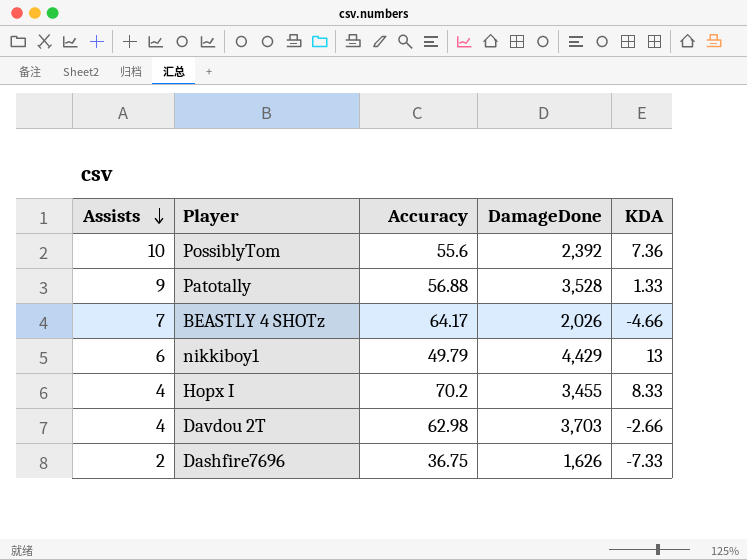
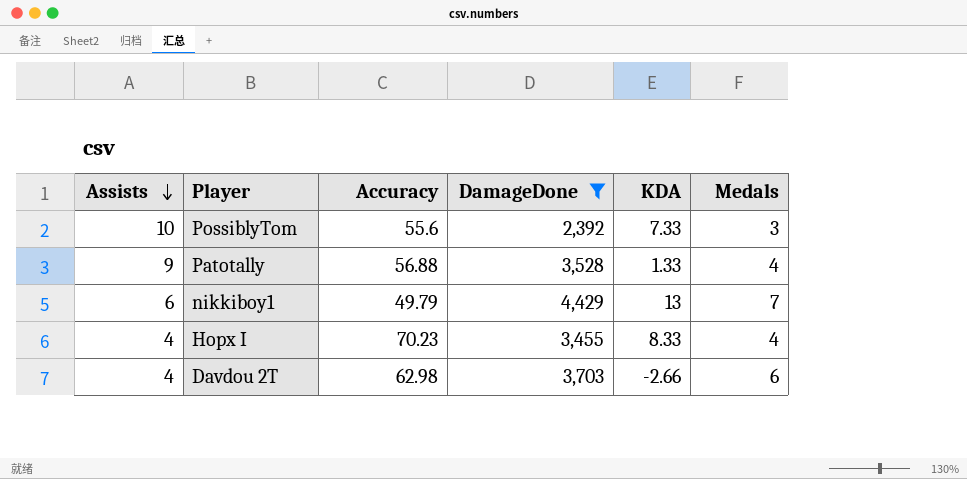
filter: none -> DamageDone >= 2,392
column Medals | position: none -> 6
PossiblyTom | KDA: 7.36 -> 7.33
Hopx I | Accuracy: 70.2 -> 70.23

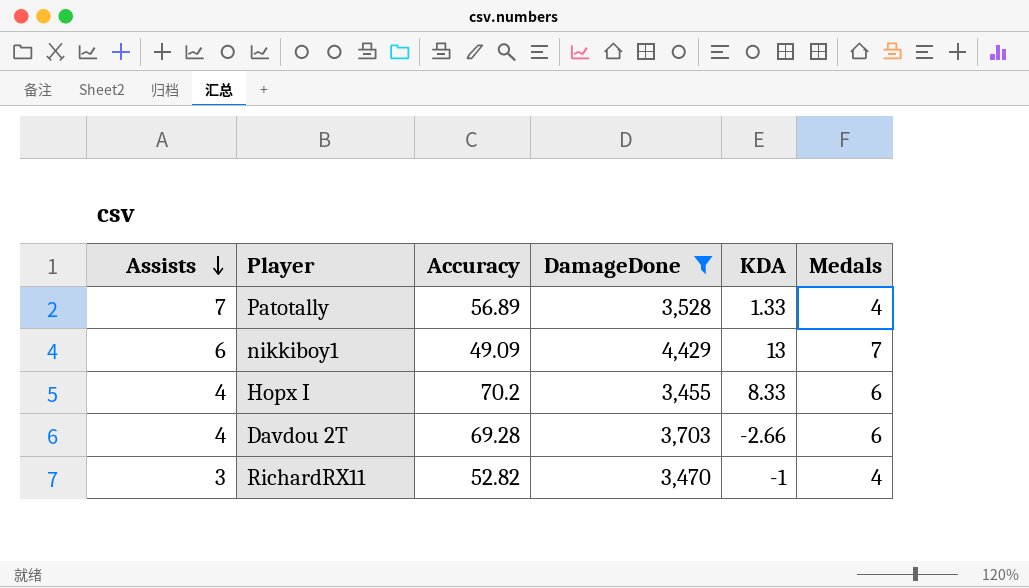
row PossiblyTom: 10 | 55.6 | 2,392 | 7.33 | 3 -> none
Patotally | Assists: 9 -> 7
Patotally | Accuracy: 56.88 -> 56.89
nikkiboy1 | Accuracy: 49.79 -> 49.09
Hopx I | Accuracy: 70.23 -> 70.2
Hopx I | Medals: 4 -> 6
Davdou 2T | Accuracy: 62.98 -> 69.28
row RichardRX11: none -> 3 | 52.82 | 3,470 | -1 | 4

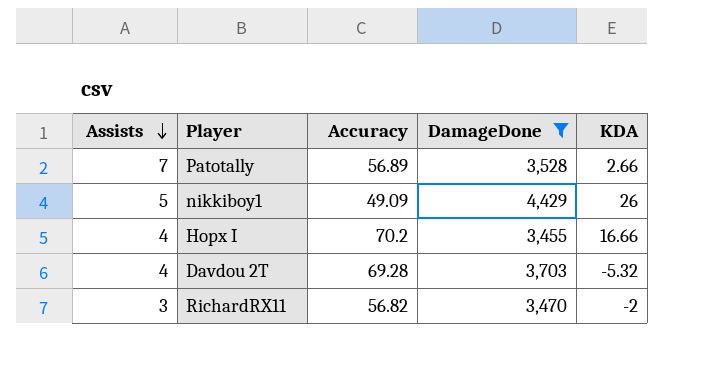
column Medals | position: 6 -> none
Patotally | KDA: 1.33 -> 2.66
nikkiboy1 | Assists: 6 -> 5
nikkiboy1 | KDA: 13 -> 26
Hopx I | KDA: 8.33 -> 16.66
Davdou 2T | KDA: -2.66 -> -5.32
RichardRX11 | Accuracy: 52.82 -> 56.82
RichardRX11 | KDA: -1 -> -2

